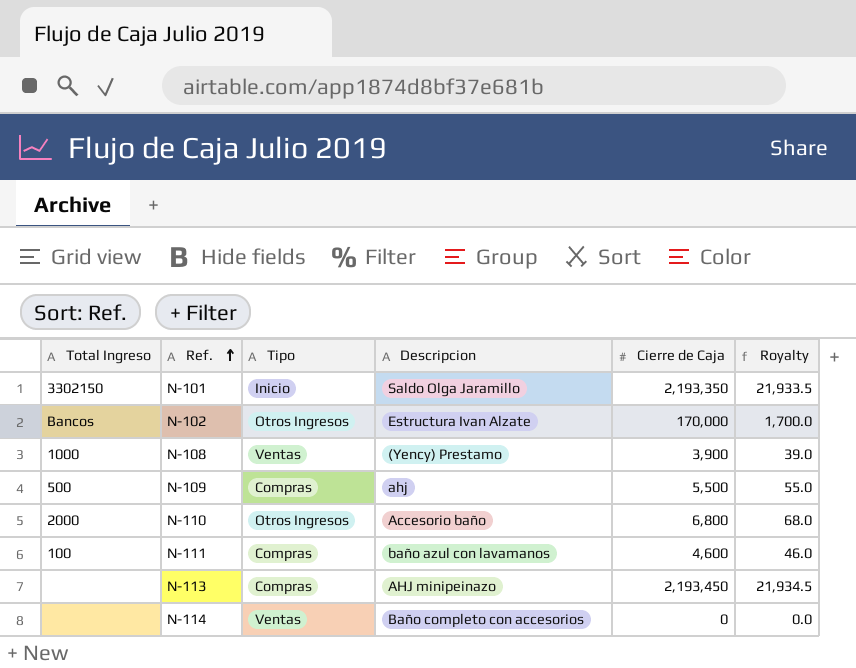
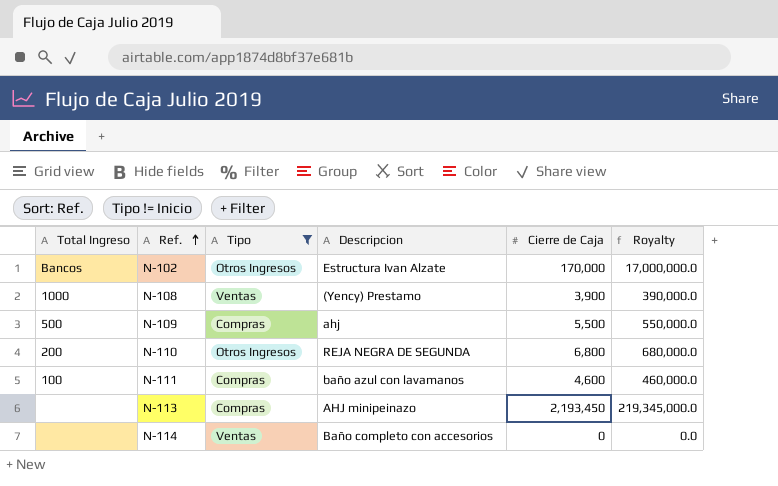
filter: none -> Tipo != Inicio
column Royalty | formula: [Cierre de Caja] * 0.01 -> [Cierre de Caja] * 100
N-110 | Total Ingreso: 2000 -> 200
N-110 | Descripcion: Accesorio baño -> REJA NEGRA DE SEGUNDA

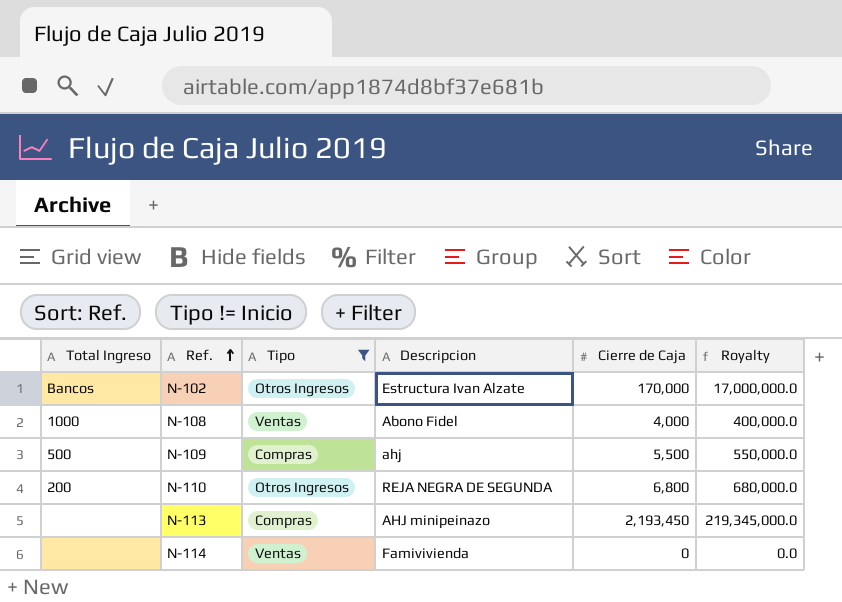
row N-111: 100 | Compras | baño azul con lavamanos | 4,600 | 460,000.0 -> none
N-108 | Descripcion: (Yency) Prestamo -> Abono Fidel
N-108 | Cierre de Caja: 3,900 -> 4,000
N-108 | Royalty: 390,000.0 -> 400,000.0
N-114 | Descripcion: Baño completo con accesorios -> Famivivienda

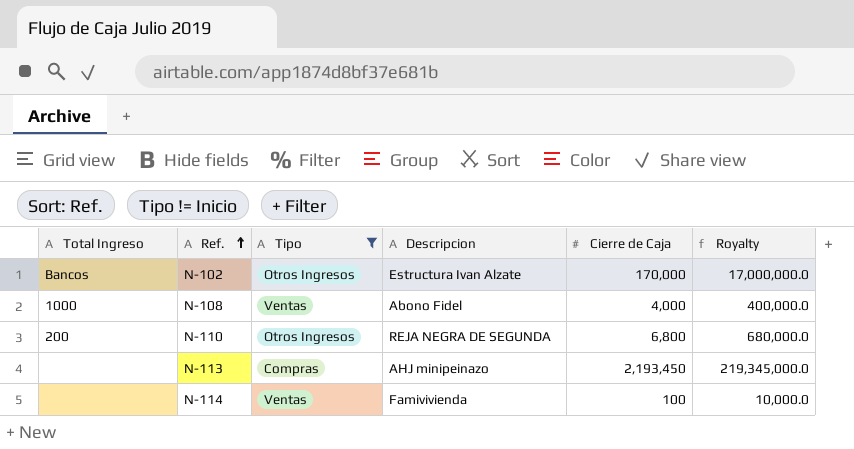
row N-109: 500 | Compras | ahj | 5,500 | 550,000.0 -> none
N-114 | Cierre de Caja: 0 -> 100
N-114 | Royalty: 0.0 -> 10,000.0

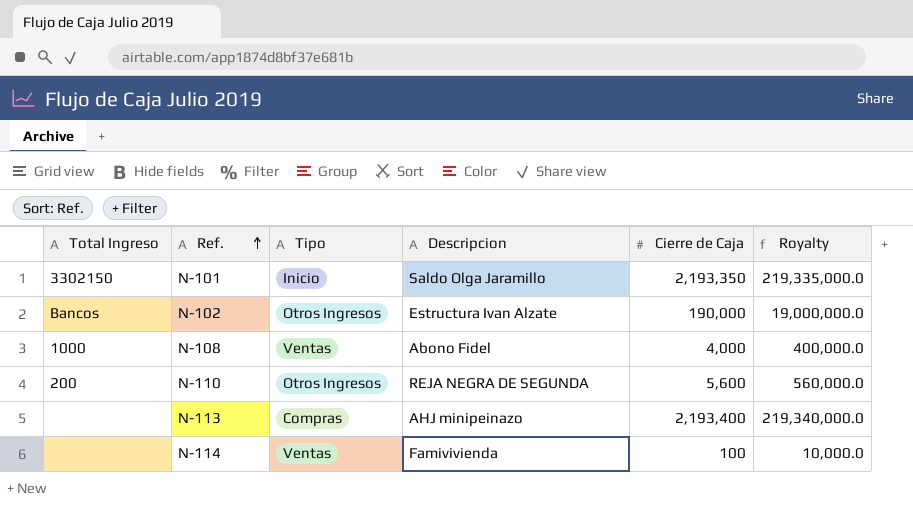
filter: Tipo != Inicio -> none
N-102 | Cierre de Caja: 170,000 -> 190,000
N-102 | Royalty: 17,000,000.0 -> 19,000,000.0
N-110 | Cierre de Caja: 6,800 -> 5,600
N-110 | Royalty: 680,000.0 -> 560,000.0
N-113 | Cierre de Caja: 2,193,450 -> 2,193,400
N-113 | Royalty: 219,345,000.0 -> 219,340,000.0

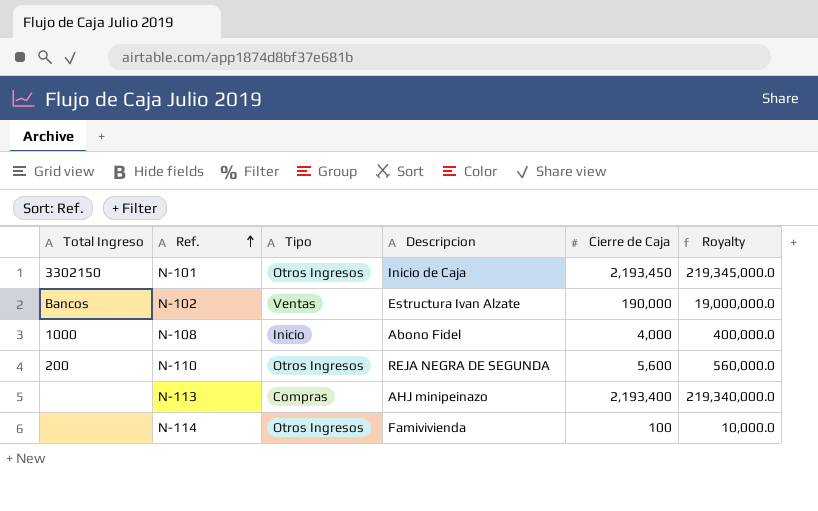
N-101 | Tipo: Inicio -> Otros Ingresos
N-101 | Descripcion: Saldo Olga Jaramillo -> Inicio de Caja
N-101 | Cierre de Caja: 2,193,350 -> 2,193,450
N-101 | Royalty: 219,335,000.0 -> 219,345,000.0
N-102 | Tipo: Otros Ingresos -> Ventas
N-108 | Tipo: Ventas -> Inicio
N-114 | Tipo: Ventas -> Otros Ingresos

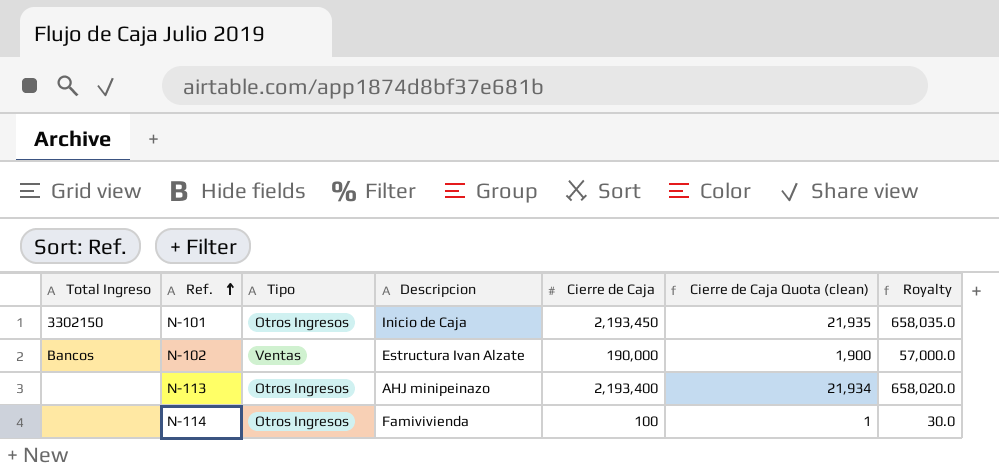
column Cierre de Caja Quota (clean) | formula: none -> [Cierre de Caja] * 0.01
column Royalty | formula: [Cierre de Caja] * 100 -> [Cierre de Caja] * 0.3
row N-108: 1000 | Inicio | Abono Fidel | 4,000 | 400,000.0 -> none
row N-110: 200 | Otros Ingresos | REJA NEGRA DE SEGUNDA | 5,600 | 560,000.0 -> none
N-113 | Tipo: Compras -> Otros Ingresos

